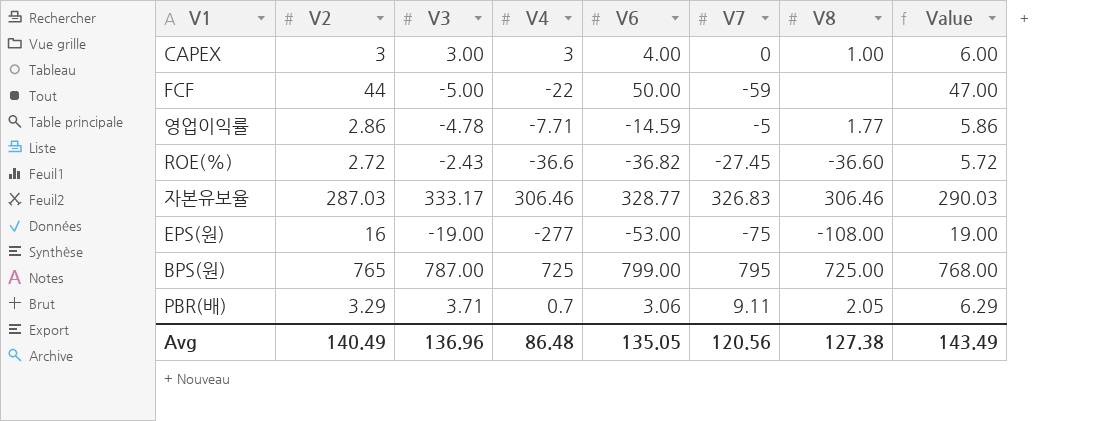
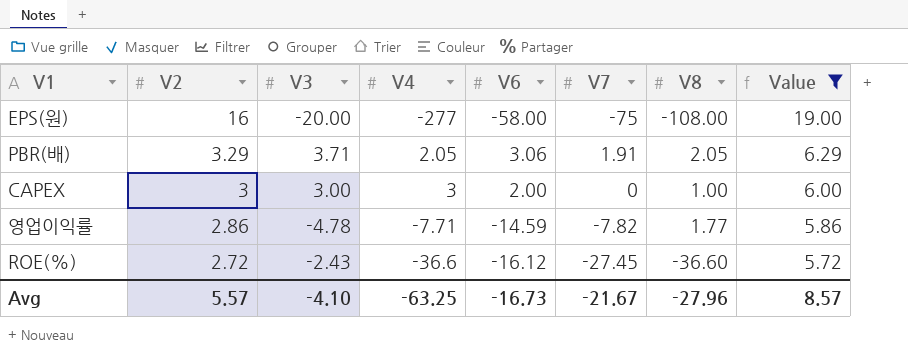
filter: none -> Value <= 19.00
row order: none -> V2 descending
EPS(원) | V3: -19.00 -> -20.00
EPS(원) | V6: -53.00 -> -58.00
PBR(배) | V4: 0.7 -> 2.05
PBR(배) | V7: 9.11 -> 1.91
CAPEX | V6: 4.00 -> 2.00
영업이익률 | V7: -5 -> -7.82
ROE(%) | V6: -36.82 -> -16.12
Avg | V2: 140.49 -> 5.57
Avg | V3: 136.96 -> -4.10
Avg | V4: 86.48 -> -63.25
Avg | V6: 135.05 -> -16.73
Avg | V7: 120.56 -> -21.67
Avg | V8: 127.38 -> -27.96
Avg | Value: 143.49 -> 8.57

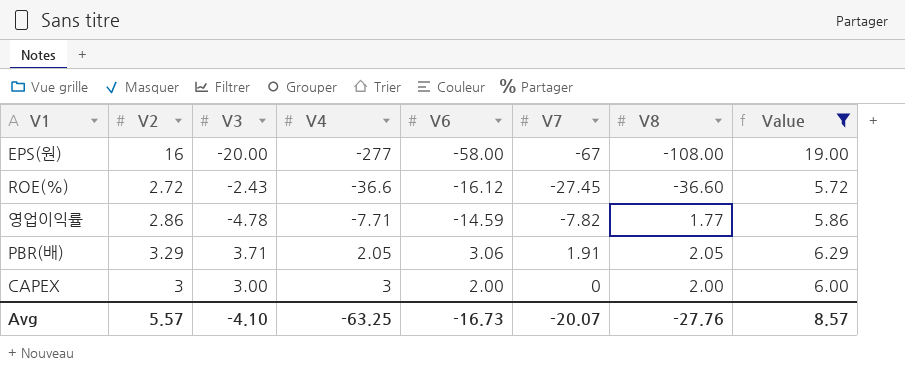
row order: V2 descending -> V4 ascending
EPS(원) | V7: -75 -> -67
CAPEX | V8: 1.00 -> 2.00
Avg | V7: -21.67 -> -20.07
Avg | V8: -27.96 -> -27.76

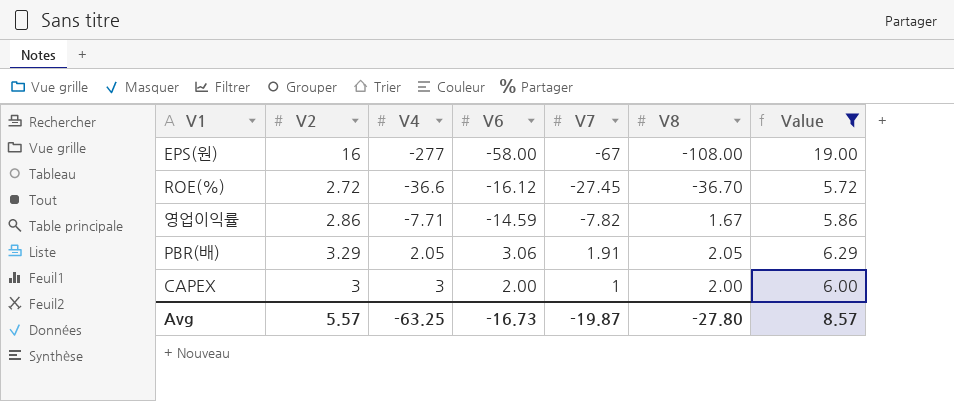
column V3 | position: 3 -> none
ROE(%) | V8: -36.60 -> -36.70
영업이익률 | V8: 1.77 -> 1.67
CAPEX | V7: 0 -> 1
Avg | V7: -20.07 -> -19.87
Avg | V8: -27.76 -> -27.80

